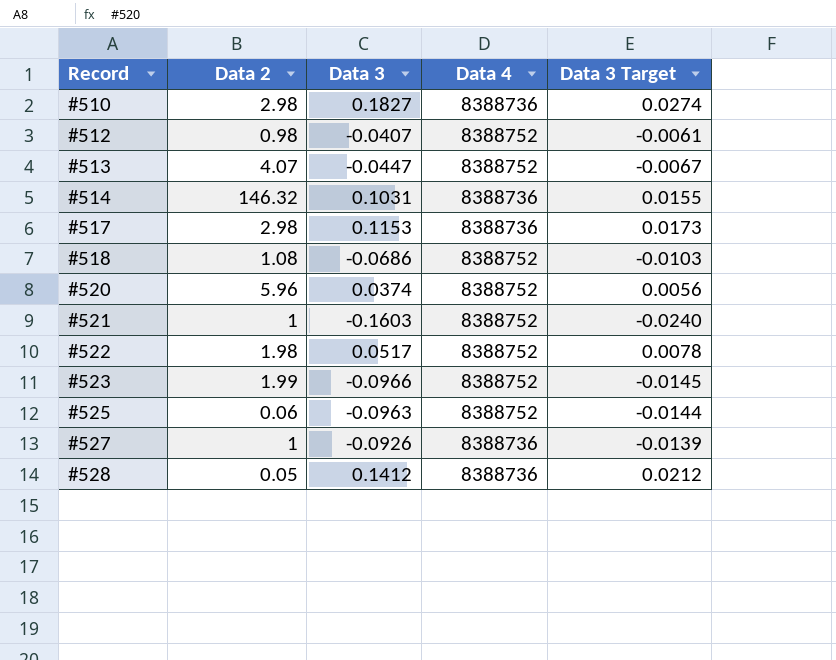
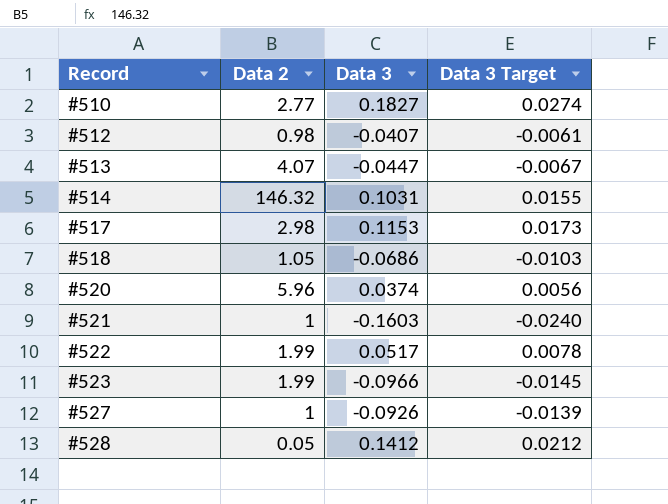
column Data 4 | position: 4 -> none
row #525: 0.06 | -0.0963 | 8388752 | -0.0144 -> none
#510 | Data 2: 2.98 -> 2.77
#518 | Data 2: 1.08 -> 1.05
#522 | Data 2: 1.98 -> 1.99

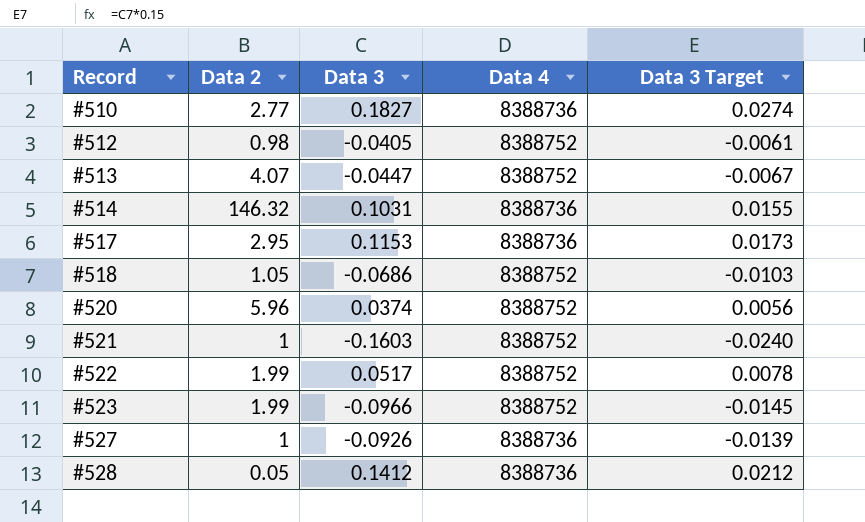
column Data 4 | position: none -> 4
#512 | Data 3: -0.0407 -> -0.0405
#517 | Data 2: 2.98 -> 2.95

